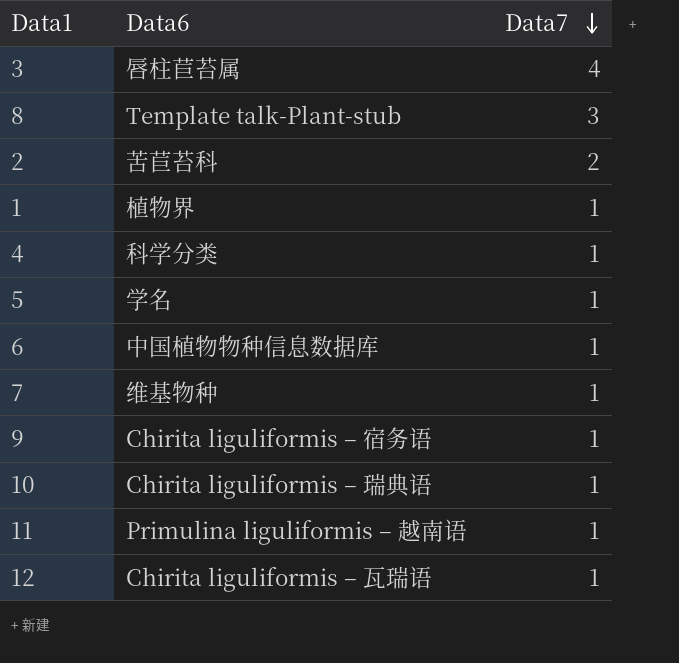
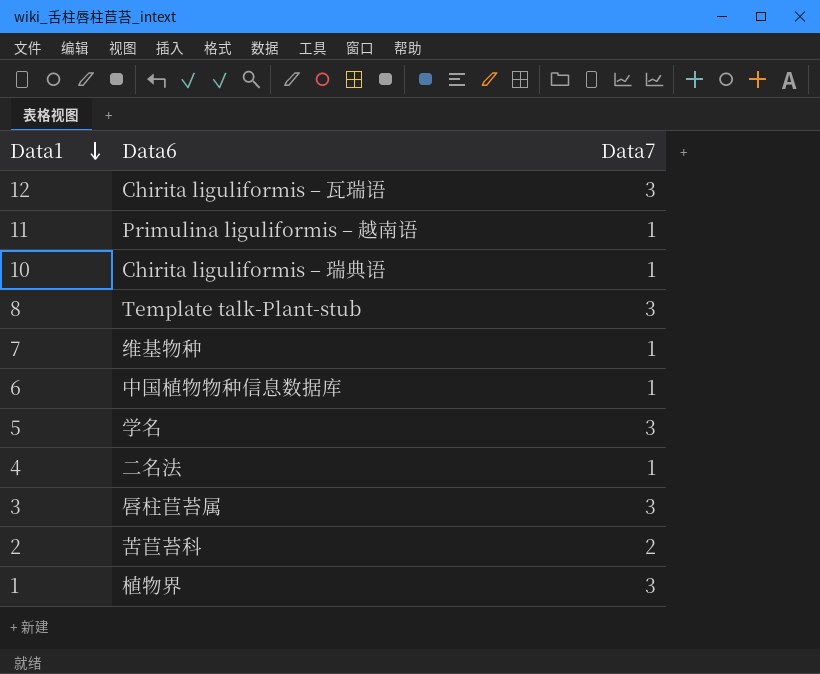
row order: Data7 descending -> Data1 descending
row 9: Chirita liguliformis – 宿务语 | 1 -> none
12 | Data7: 1 -> 3
5 | Data7: 1 -> 3
4 | Data6: 科学分类 -> 二名法
3 | Data7: 4 -> 3
1 | Data7: 1 -> 3

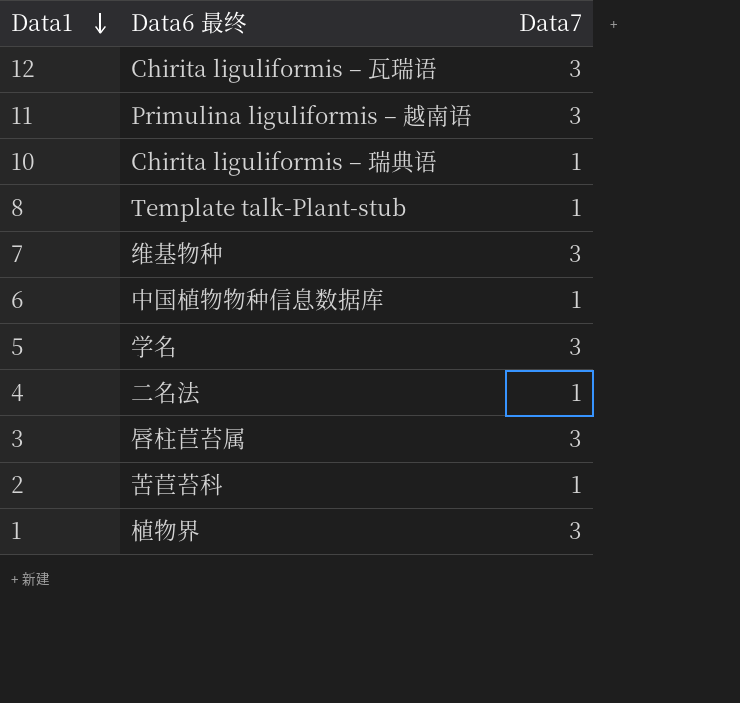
column name: Data6 -> Data6 最终
11 | Data7: 1 -> 3
8 | Data7: 3 -> 1
7 | Data7: 1 -> 3
2 | Data7: 2 -> 1

